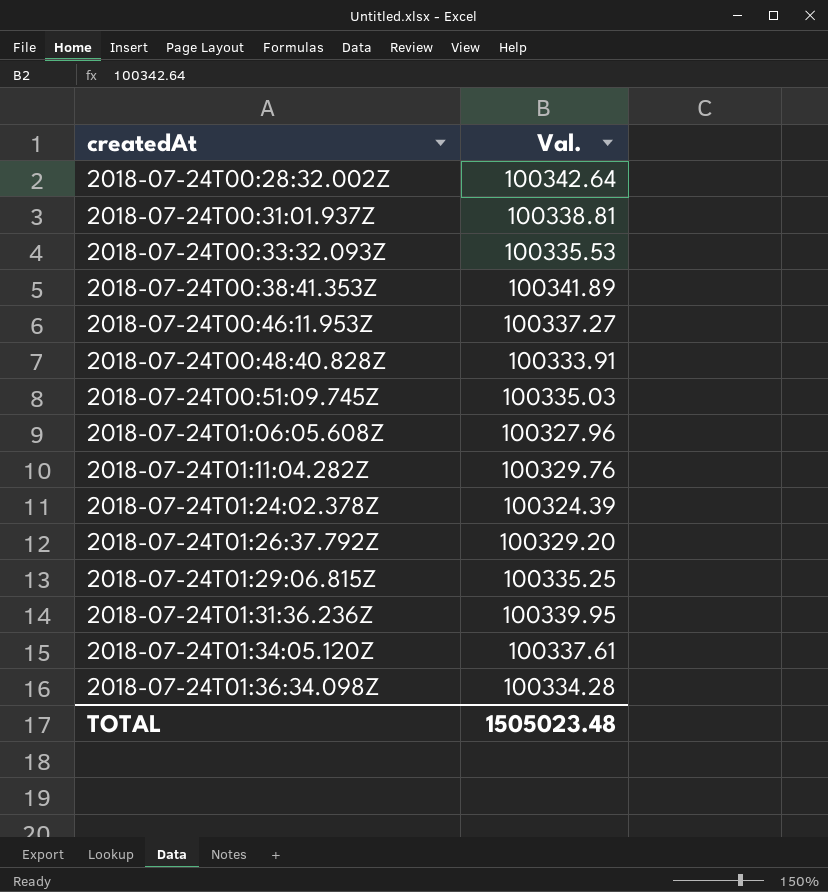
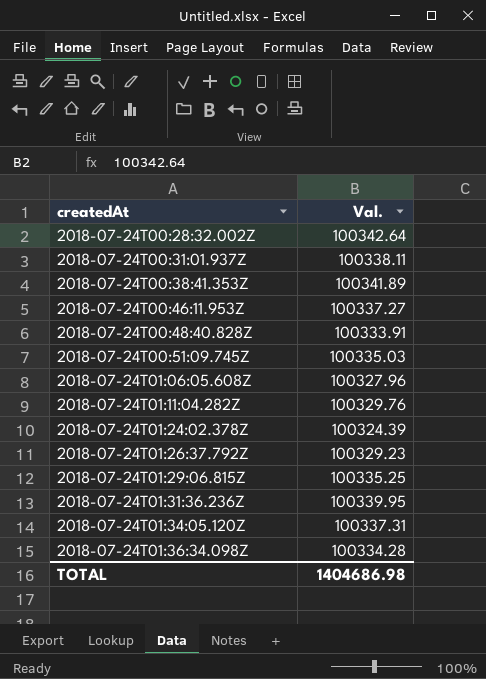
row 2018-07-24T00:33:32.093Z: 100335.53 -> none
2018-07-24T00:31:01.937Z | Val.: 100338.81 -> 100338.11
2018-07-24T01:26:37.792Z | Val.: 100329.20 -> 100329.23
2018-07-24T01:34:05.120Z | Val.: 100337.61 -> 100337.31
TOTAL | Val.: 1505023.48 -> 1404686.98

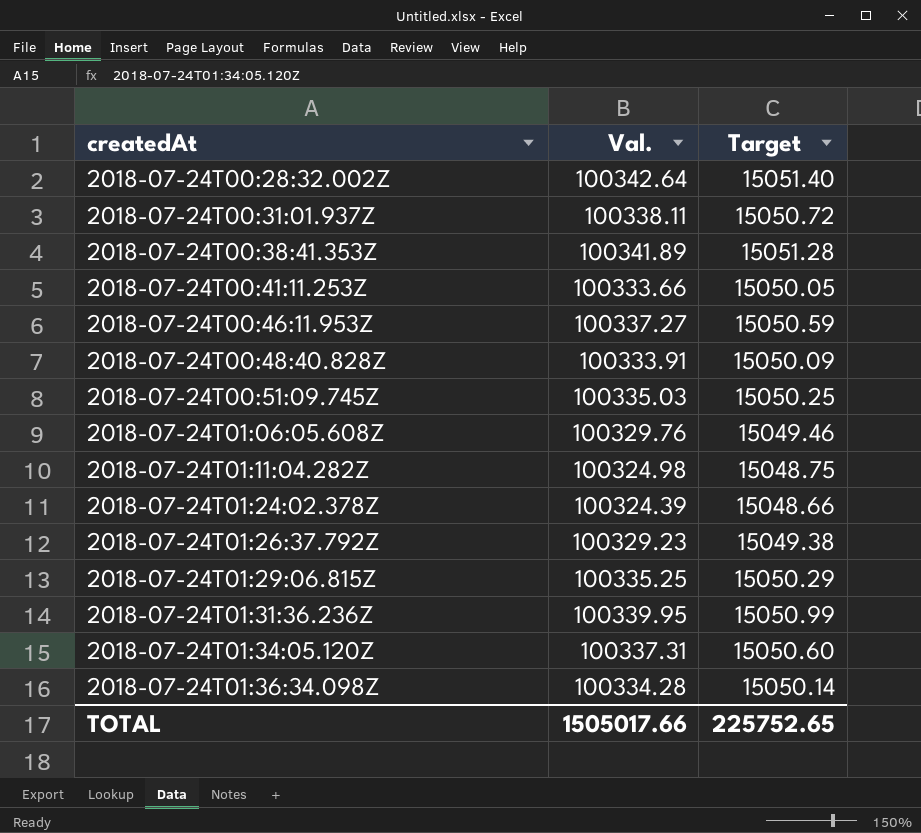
column Target | formula: none -> [Val.] * 0.15
row 2018-07-24T00:41:11.253Z: none -> 100333.66 | 15050.05
2018-07-24T01:06:05.608Z | Val.: 100327.96 -> 100329.76
2018-07-24T01:11:04.282Z | Val.: 100329.76 -> 100324.98
TOTAL | Val.: 1404686.98 -> 1505017.66

